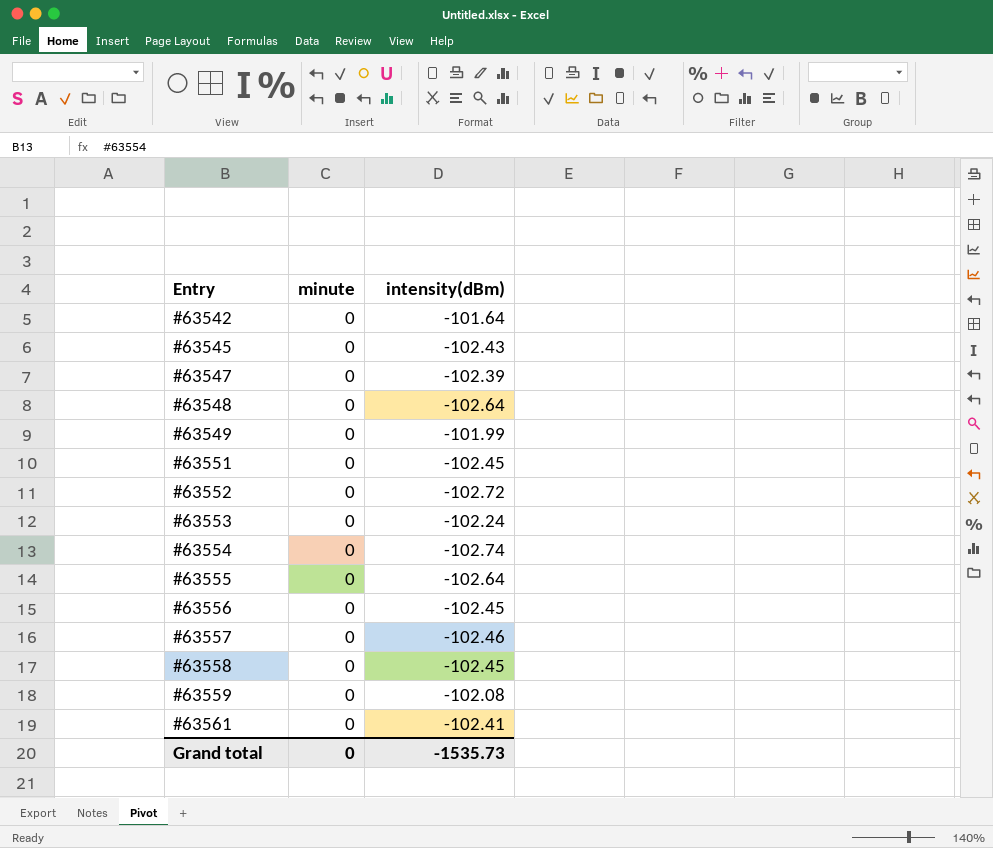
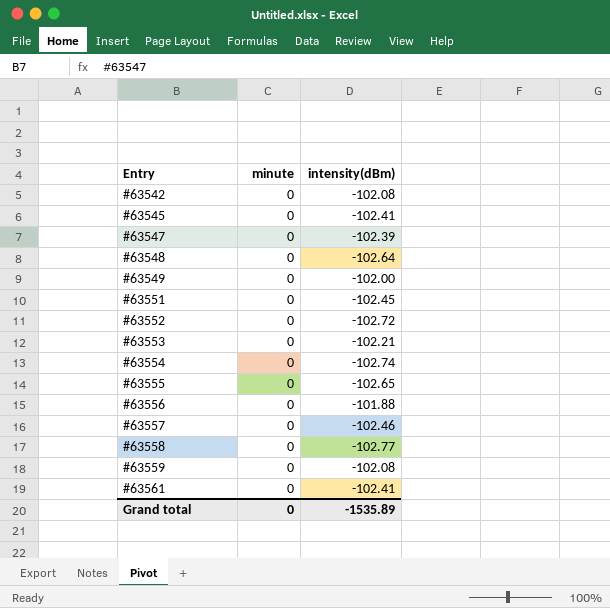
#63542 | intensity(dBm): -101.64 -> -102.08
#63545 | intensity(dBm): -102.43 -> -102.41
#63549 | intensity(dBm): -101.99 -> -102.00
#63553 | intensity(dBm): -102.24 -> -102.21
#63555 | intensity(dBm): -102.64 -> -102.65
#63556 | intensity(dBm): -102.45 -> -101.88
#63558 | intensity(dBm): -102.45 -> -102.77
Grand total | intensity(dBm): -1535.73 -> -1535.89

